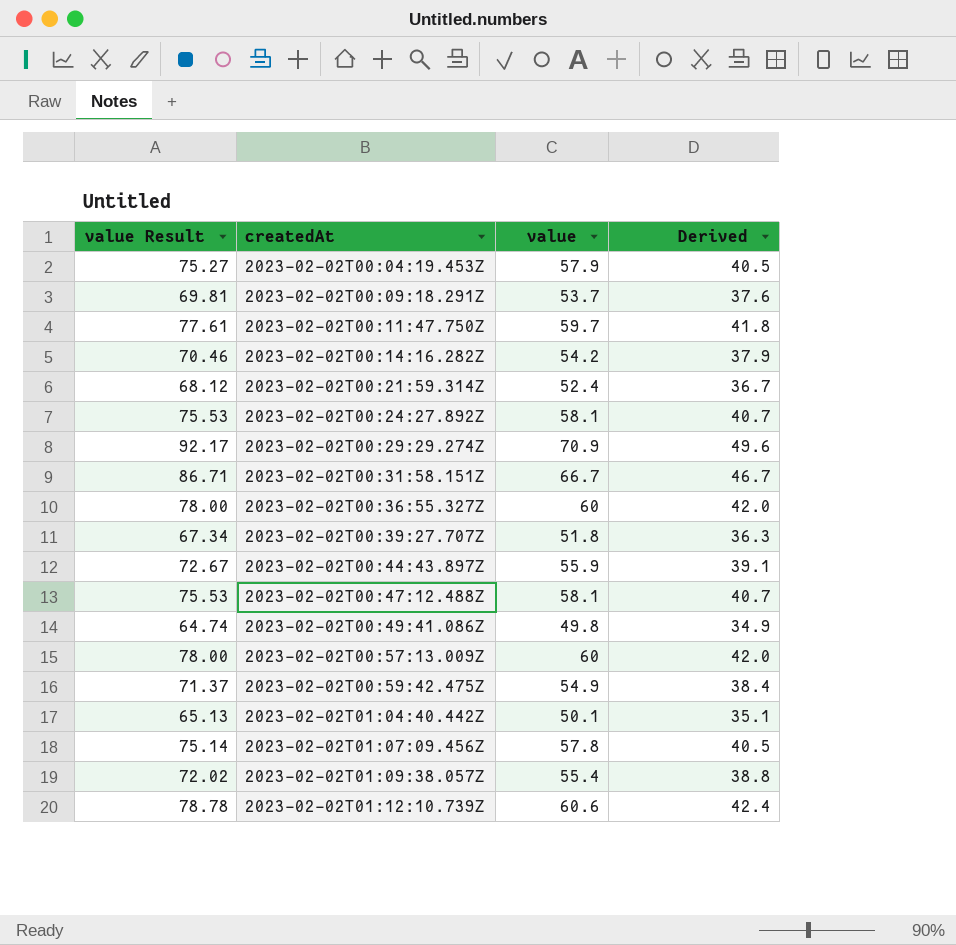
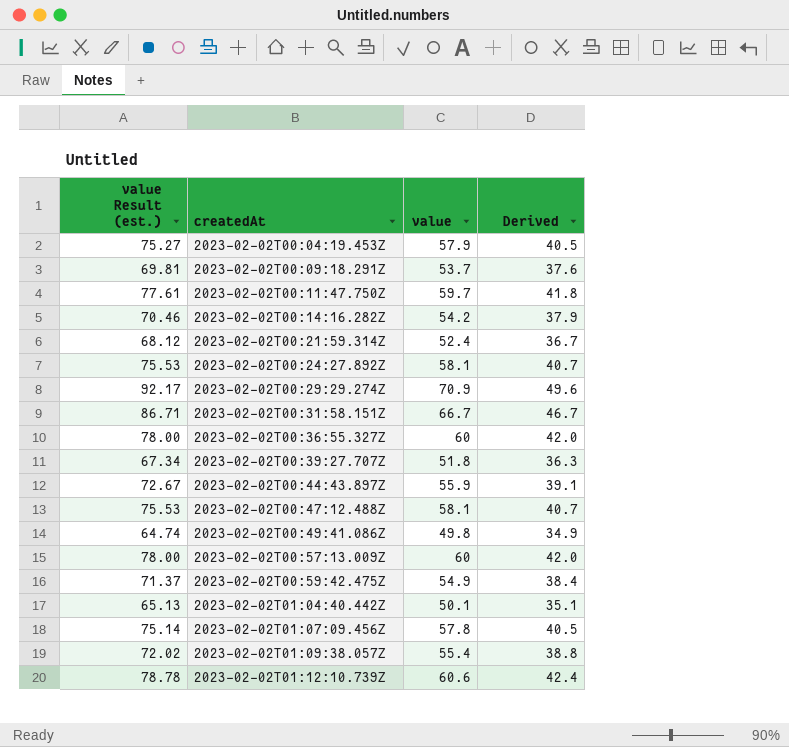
column name: value Result -> value Result (est.)

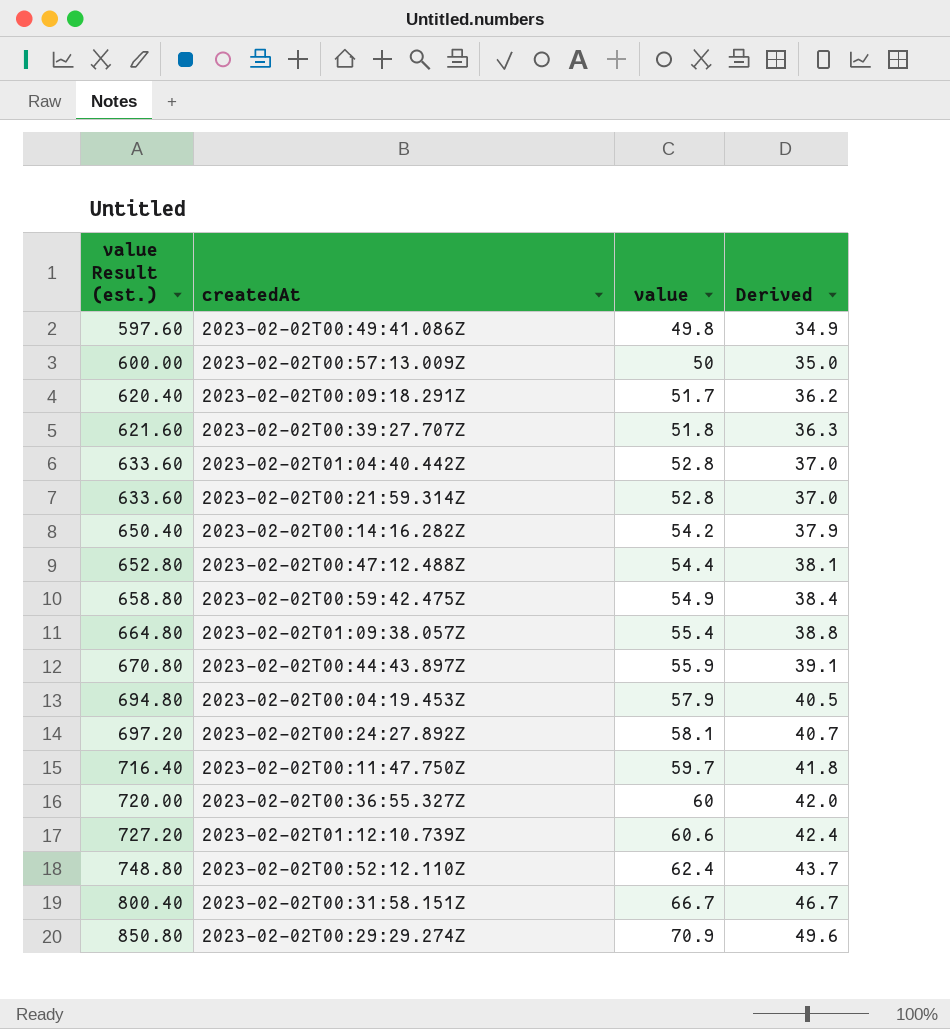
row order: createdAt ascending -> value Result (est.) ascending
column value Result (est.) | formula: [value] * 1.3 -> [value] * 12
row 2023-02-02T01:07:09.456Z: 75.14 | 57.8 | 40.5 -> none
2023-02-02T00:57:13.009Z | value: 60 -> 50
2023-02-02T00:57:13.009Z | Derived: 42.0 -> 35.0
2023-02-02T00:09:18.291Z | value: 53.7 -> 51.7
2023-02-02T00:09:18.291Z | Derived: 37.6 -> 36.2
2023-02-02T01:04:40.442Z | value: 50.1 -> 52.8
2023-02-02T01:04:40.442Z | Derived: 35.1 -> 37.0
2023-02-02T00:21:59.314Z | value: 52.4 -> 52.8
2023-02-02T00:21:59.314Z | Derived: 36.7 -> 37.0
2023-02-02T00:47:12.488Z | value: 58.1 -> 54.4
2023-02-02T00:47:12.488Z | Derived: 40.7 -> 38.1
row 2023-02-02T00:52:12.110Z: none -> 748.80 | 62.4 | 43.7

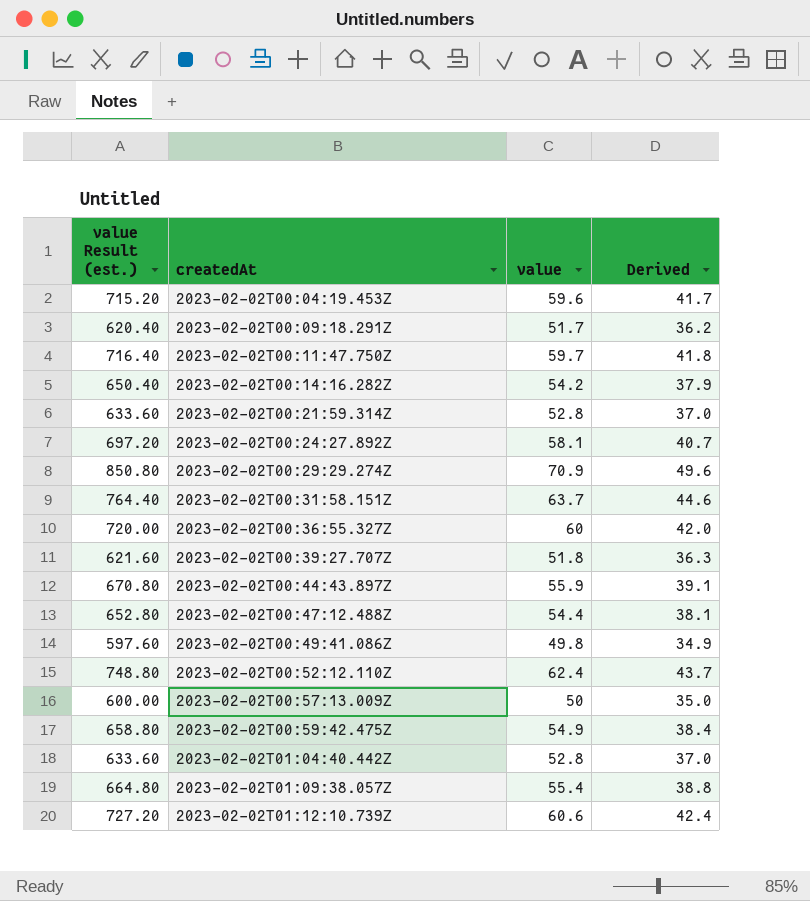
row order: value Result (est.) ascending -> createdAt ascending
2023-02-02T00:04:19.453Z | value Result (est.): 694.80 -> 715.20
2023-02-02T00:04:19.453Z | value: 57.9 -> 59.6
2023-02-02T00:04:19.453Z | Derived: 40.5 -> 41.7
2023-02-02T00:31:58.151Z | value Result (est.): 800.40 -> 764.40
2023-02-02T00:31:58.151Z | value: 66.7 -> 63.7
2023-02-02T00:31:58.151Z | Derived: 46.7 -> 44.6

